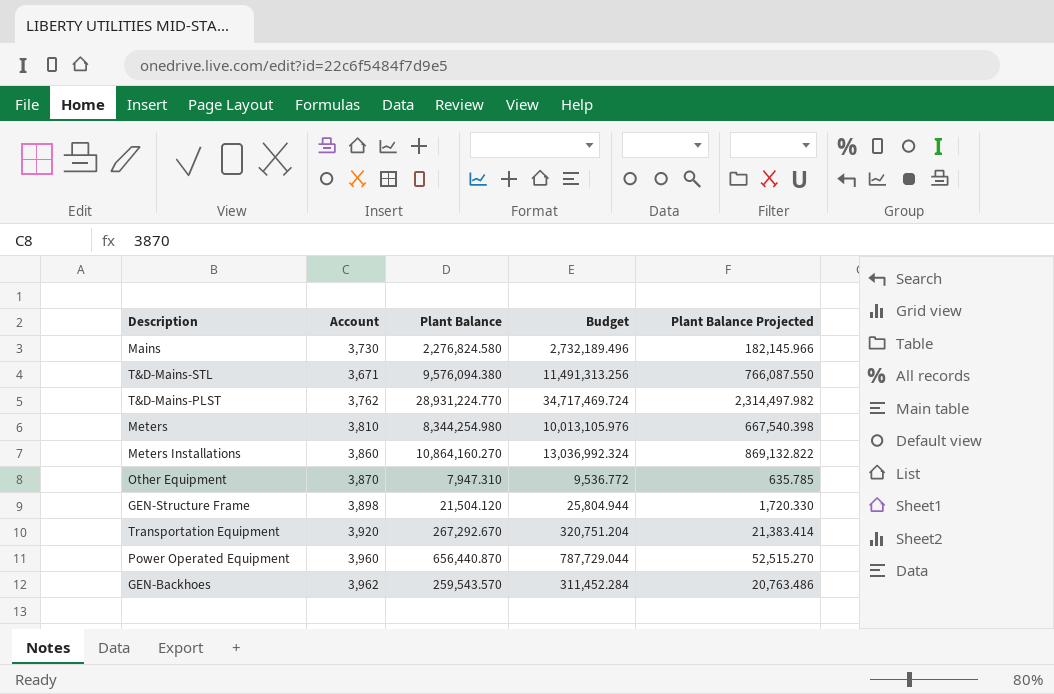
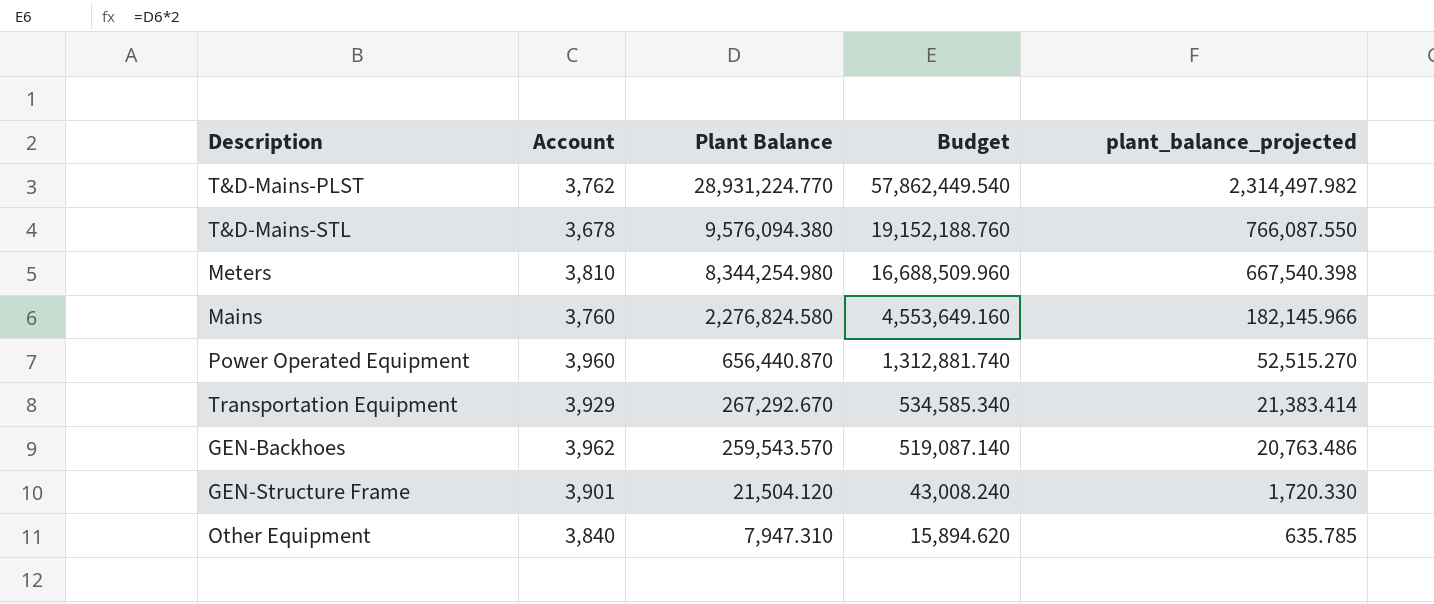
row order: none -> Plant Balance descending
column Budget | formula: [Plant Balance] * 1.2 -> [Plant Balance] * 2
column name: Plant Balance Projected -> plant_balance_projected
row Meters Installations: 3,860 | 10,864,160.270 | 13,036,992.324 | 869,132.822 -> none
T&D-Mains-STL | Account: 3,671 -> 3,678
Mains | Account: 3,730 -> 3,760
Transportation Equipment | Account: 3,920 -> 3,929
GEN-Structure Frame | Account: 3,898 -> 3,901
Other Equipment | Account: 3,870 -> 3,840

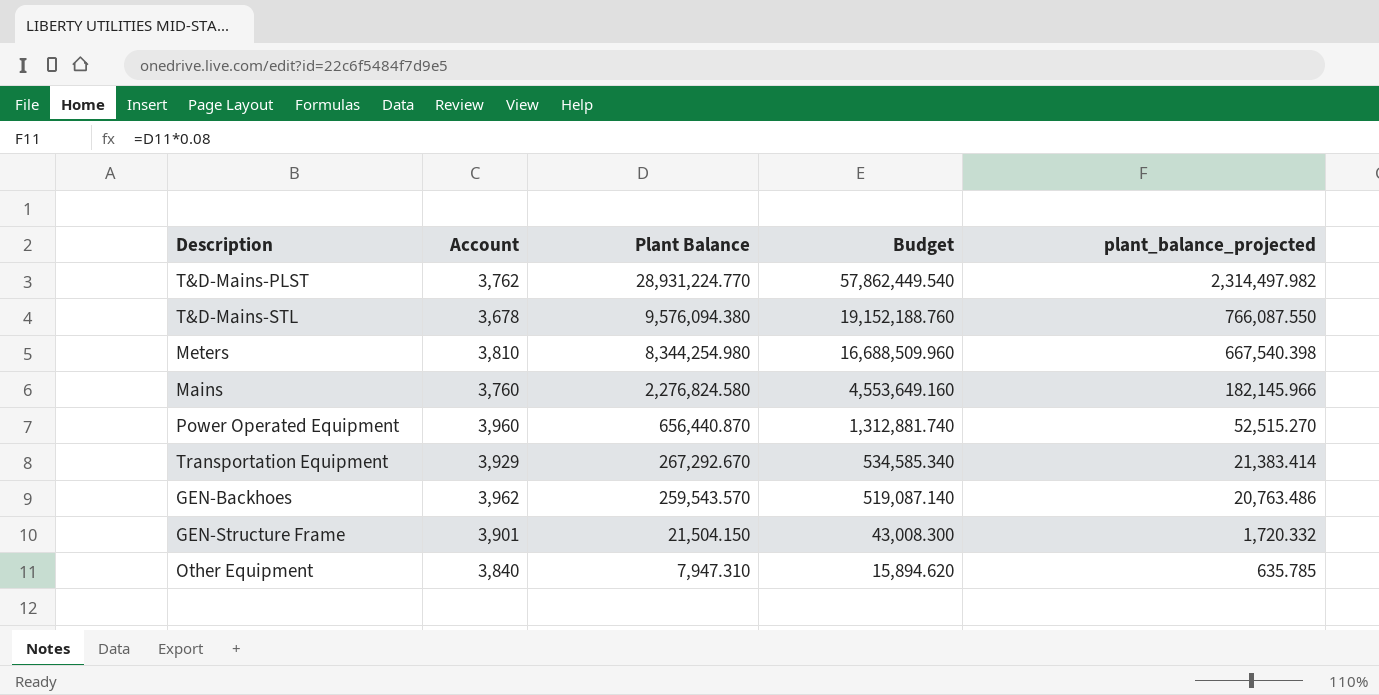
GEN-Structure Frame | Plant Balance: 21,504.120 -> 21,504.150
GEN-Structure Frame | Budget: 43,008.240 -> 43,008.300
GEN-Structure Frame | plant_balance_projected: 1,720.330 -> 1,720.332

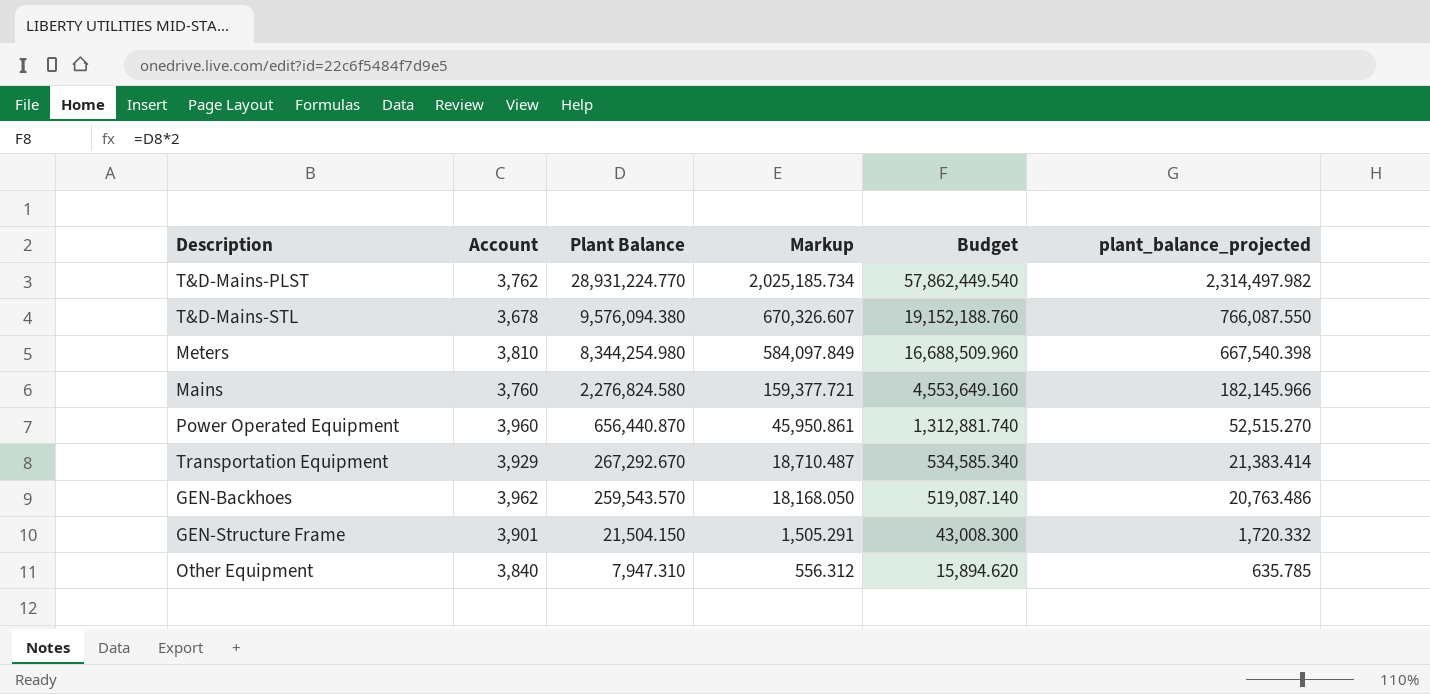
column Markup | formula: none -> [Plant Balance] * 0.07

